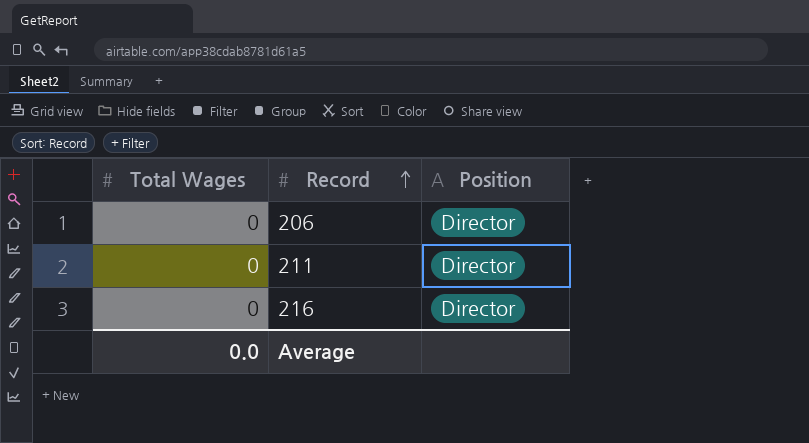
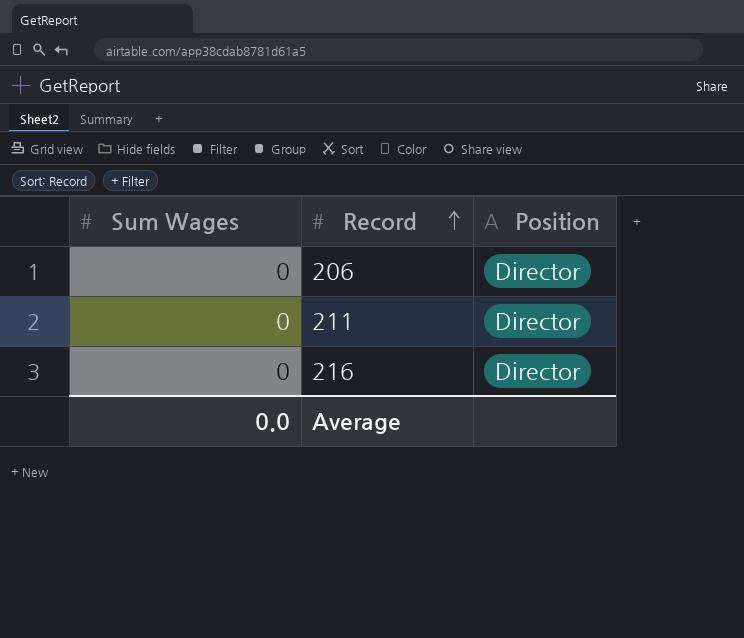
column name: Total Wages -> Sum Wages

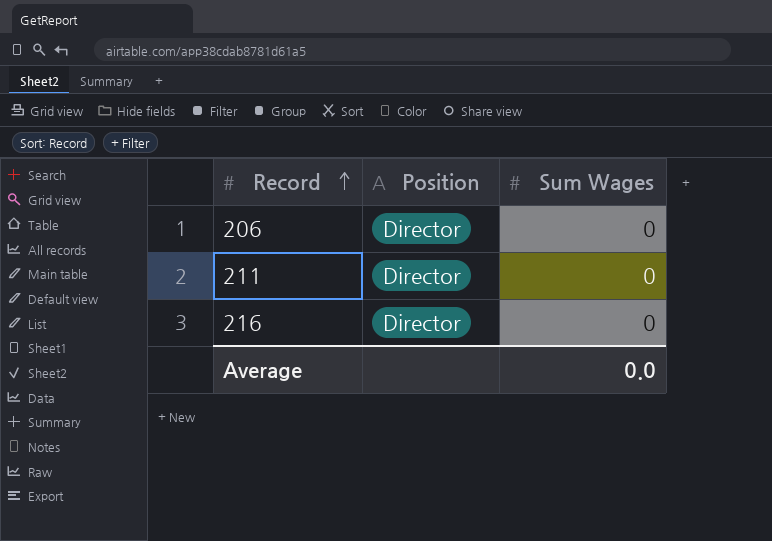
column Sum Wages | position: 1 -> 3

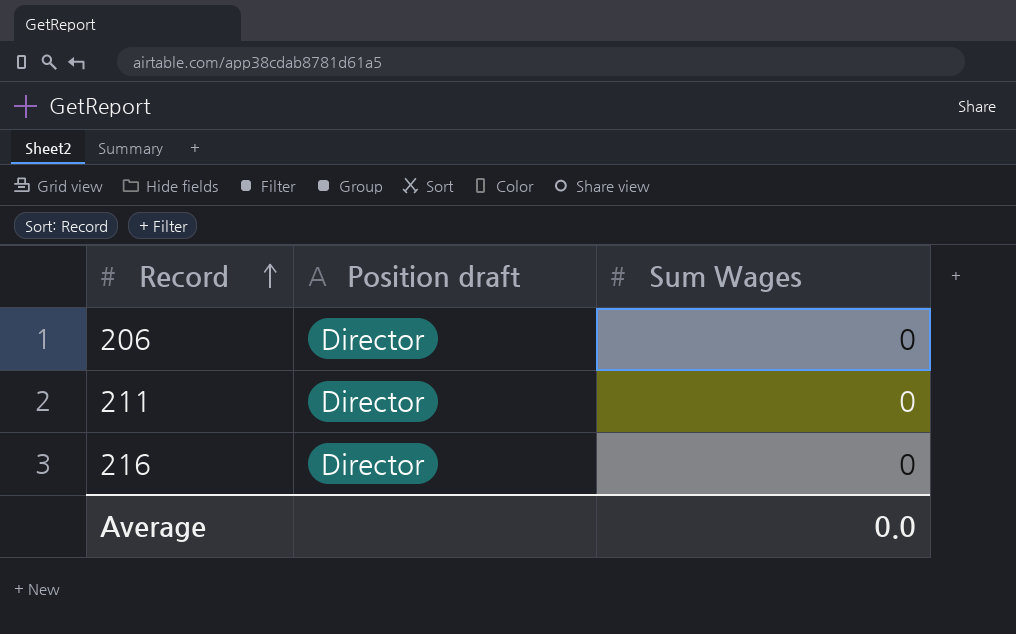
column name: Position -> Position draft

